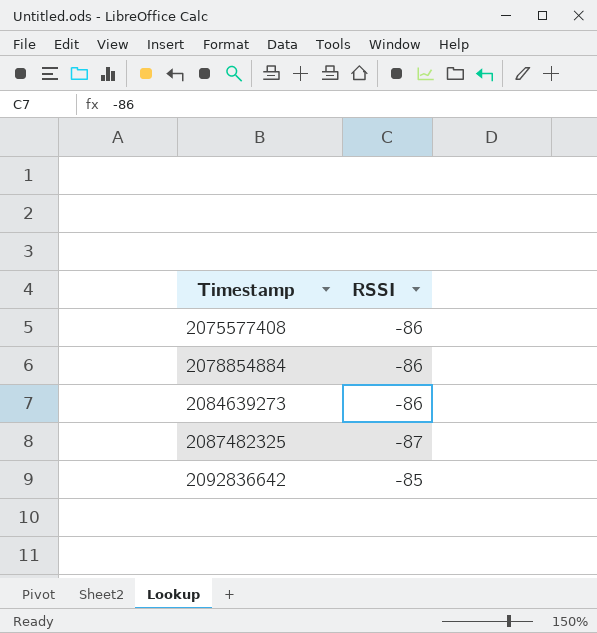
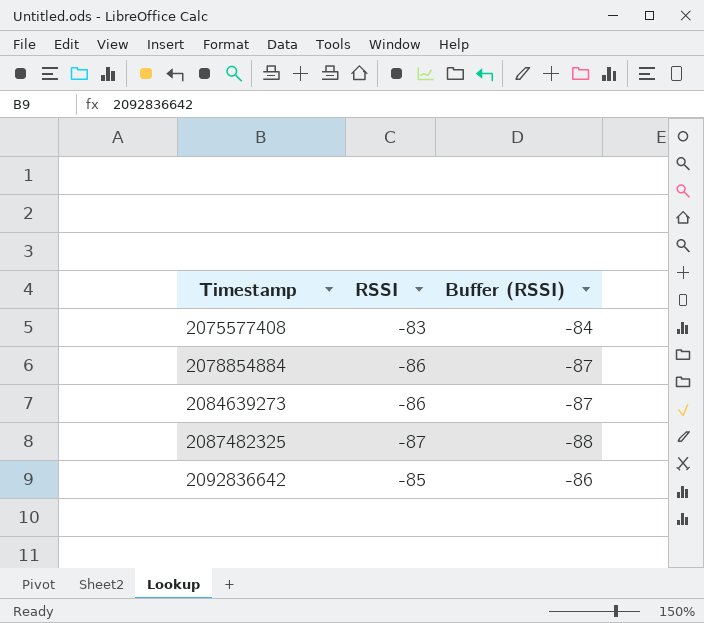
column Buffer (RSSI) | formula: none -> [RSSI] - 1
2075577408 | RSSI: -86 -> -83

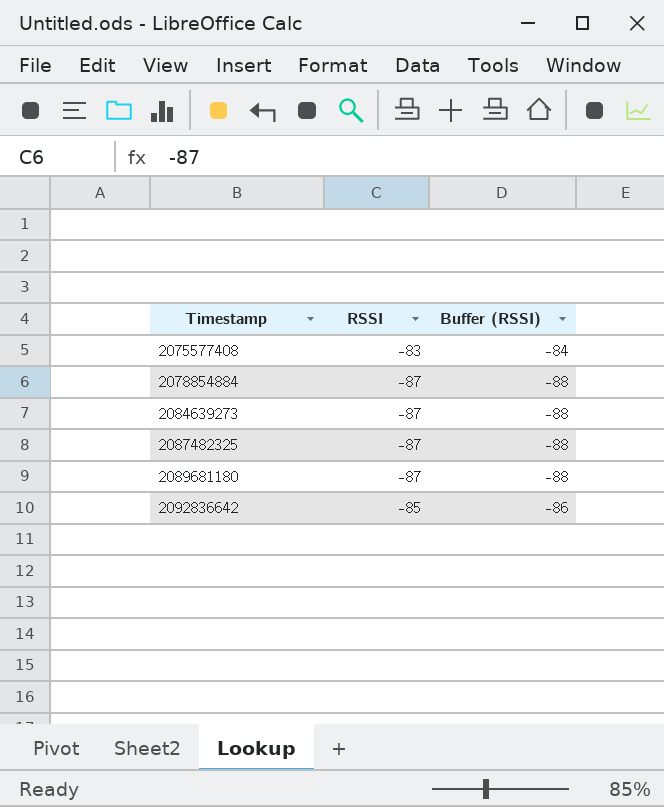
2078854884 | RSSI: -86 -> -87
2078854884 | Buffer (RSSI): -87 -> -88
2084639273 | RSSI: -86 -> -87
2084639273 | Buffer (RSSI): -87 -> -88
row 2089681180: none -> -87 | -88

